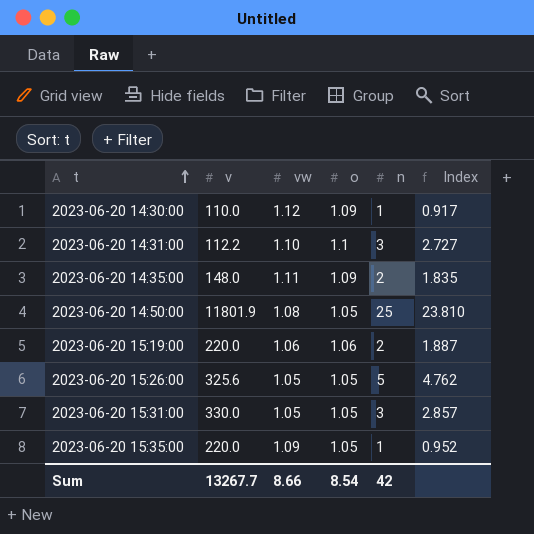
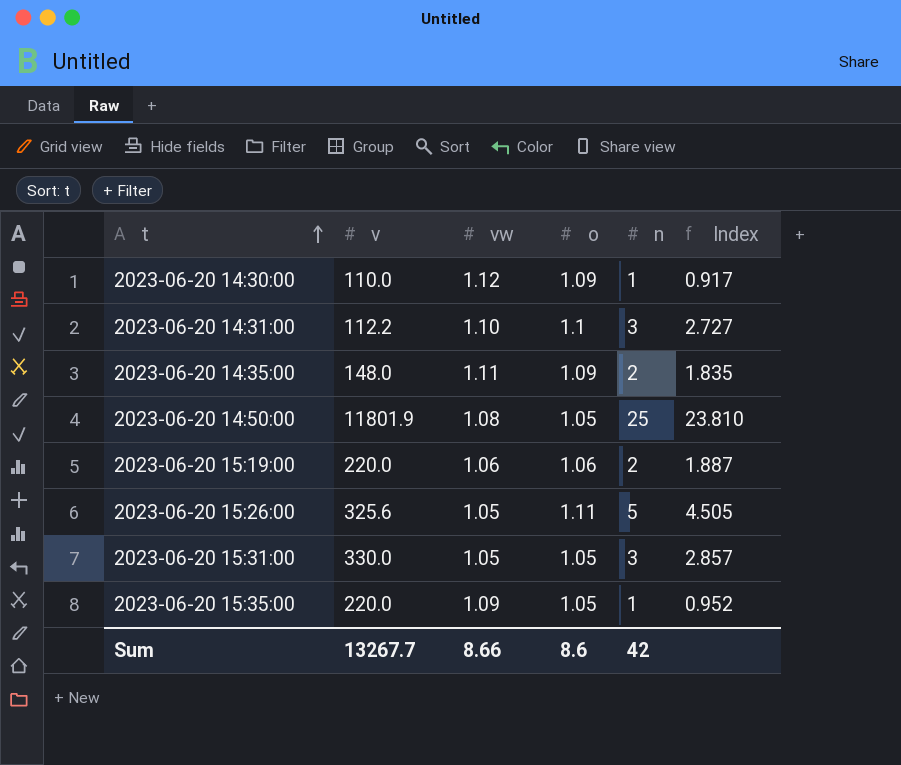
2023-06-20 15:26:00 | o: 1.05 -> 1.11
2023-06-20 15:26:00 | Index: 4.762 -> 4.505
Sum | o: 8.54 -> 8.6

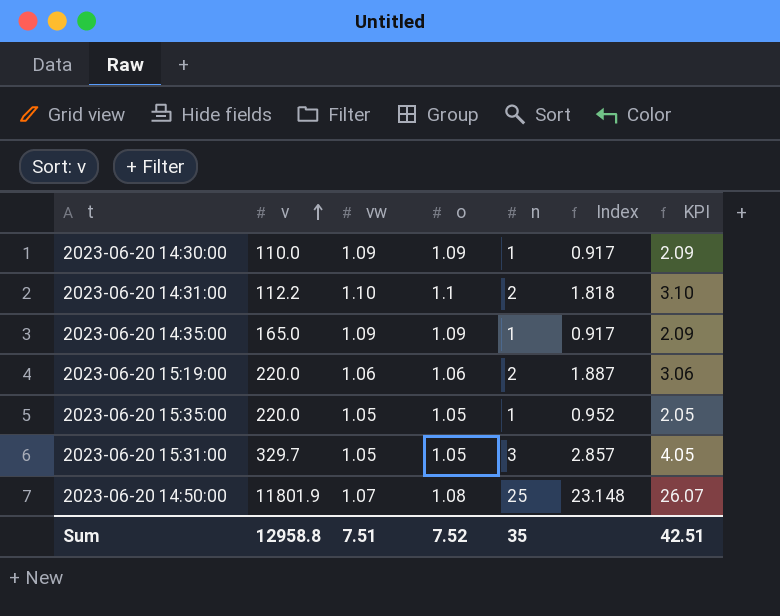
row order: t ascending -> v ascending
column KPI | formula: none -> [vw] + [n]
row 2023-06-20 15:26:00: 325.6 | 1.05 | 1.11 | 5 | 4.505 -> none
2023-06-20 14:30:00 | vw: 1.12 -> 1.09
2023-06-20 14:31:00 | n: 3 -> 2
2023-06-20 14:31:00 | Index: 2.727 -> 1.818
2023-06-20 14:35:00 | v: 148.0 -> 165.0
2023-06-20 14:35:00 | vw: 1.11 -> 1.09
2023-06-20 14:35:00 | n: 2 -> 1
2023-06-20 14:35:00 | Index: 1.835 -> 0.917
2023-06-20 15:35:00 | vw: 1.09 -> 1.05
2023-06-20 15:31:00 | v: 330.0 -> 329.7
2023-06-20 14:50:00 | vw: 1.08 -> 1.07
2023-06-20 14:50:00 | o: 1.05 -> 1.08
2023-06-20 14:50:00 | Index: 23.810 -> 23.148
Sum | v: 13267.7 -> 12958.8
Sum | vw: 8.66 -> 7.51
Sum | o: 8.6 -> 7.52
Sum | n: 42 -> 35

